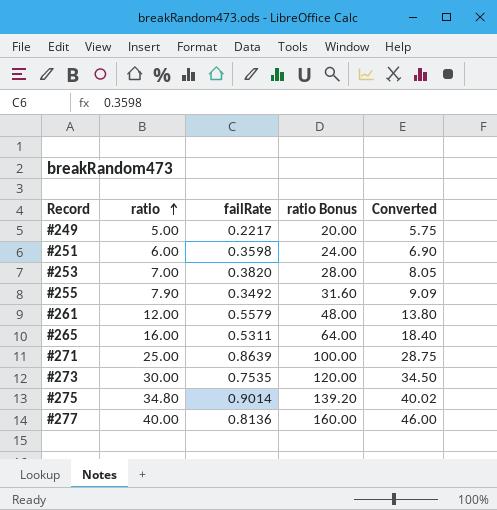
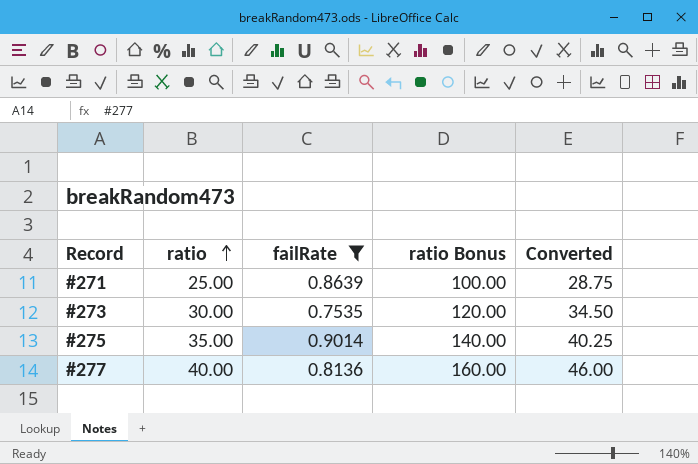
filter: none -> failRate >= 0.7535
#275 | ratio: 34.80 -> 35.00
#275 | ratio Bonus: 139.20 -> 140.00
#275 | Converted: 40.02 -> 40.25

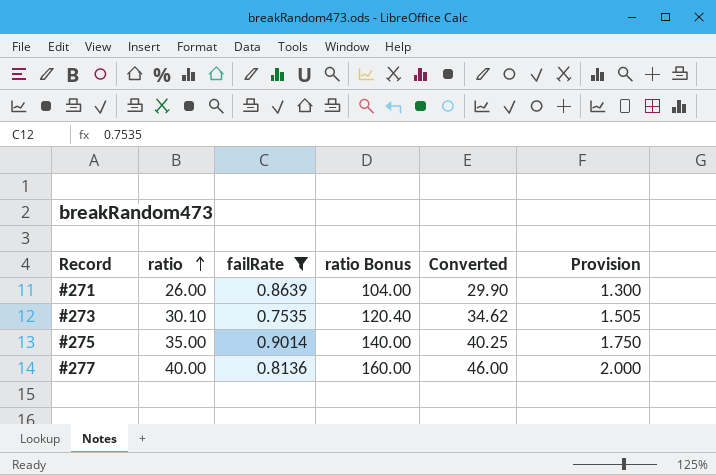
column Provision | formula: none -> [ratio] * 0.05
#271 | ratio: 25.00 -> 26.00
#271 | ratio Bonus: 100.00 -> 104.00
#271 | Converted: 28.75 -> 29.90
#273 | ratio: 30.00 -> 30.10
#273 | ratio Bonus: 120.00 -> 120.40
#273 | Converted: 34.50 -> 34.62

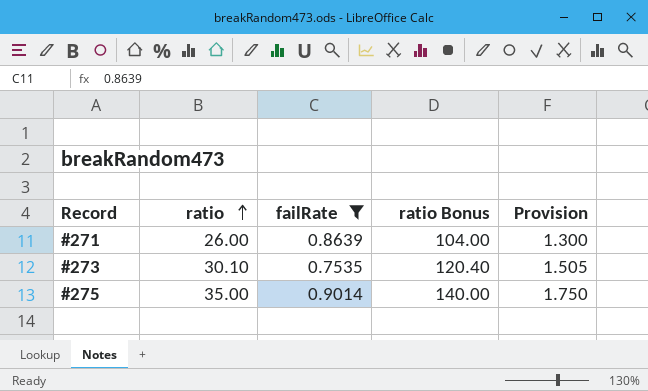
column Converted | formula: [ratio] * 1.15 -> none
row #277: 40.00 | 0.8136 | 160.00 | 46.00 | 2.000 -> none

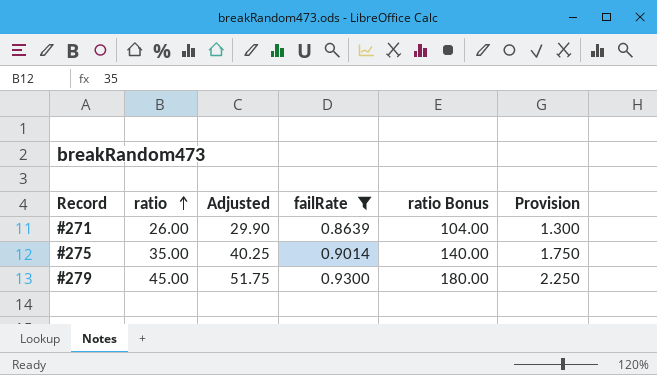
column Adjusted | formula: none -> [ratio] * 1.15
row #273: 30.10 | 0.7535 | 120.40 | 1.505 -> none
row #279: none -> 45.00 | 51.75 | 0.9300 | 180.00 | 2.250

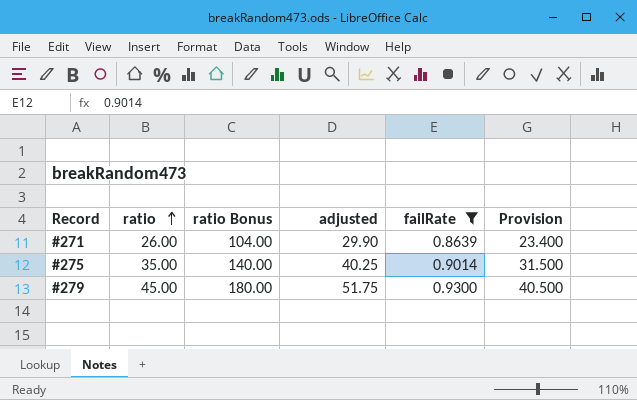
column ratio Bonus | position: 5 -> 3
column name: Adjusted -> adjusted
column Provision | formula: [ratio] * 0.05 -> [ratio] * 0.9

